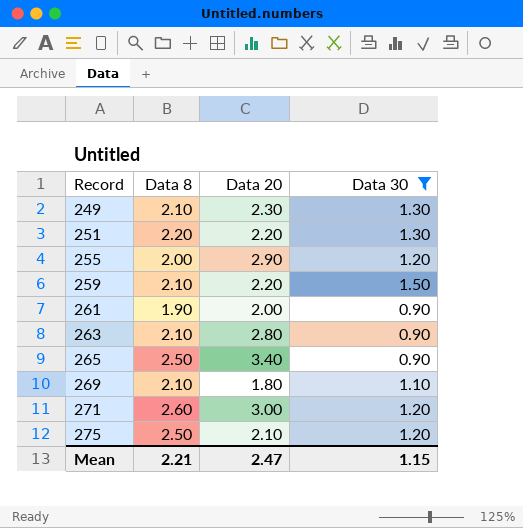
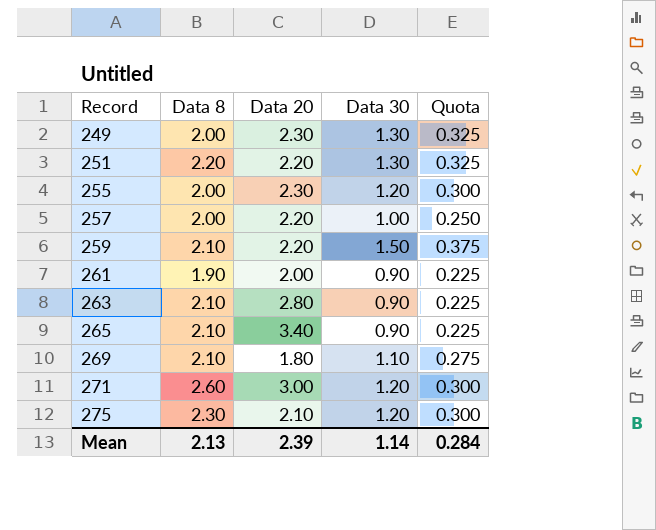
filter: Data 30 != 1.00 -> none
column Quota | formula: none -> [Data 30] * 0.25
249 | Data 8: 2.10 -> 2.00
255 | Data 20: 2.90 -> 2.30
265 | Data 8: 2.50 -> 2.10
275 | Data 8: 2.50 -> 2.30
Mean | Data 8: 2.21 -> 2.13
Mean | Data 20: 2.47 -> 2.39
Mean | Data 30: 1.15 -> 1.14

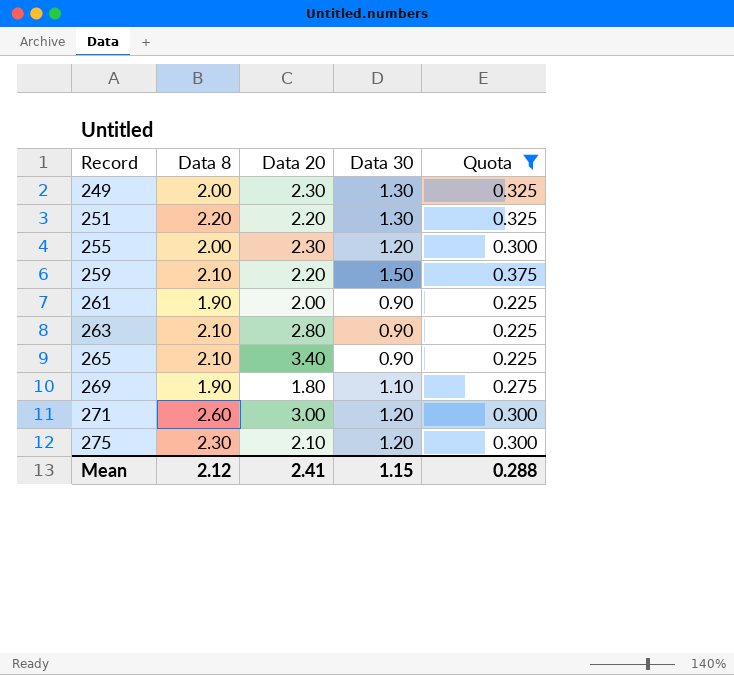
filter: none -> Quota != 0.250
269 | Data 8: 2.10 -> 1.90
Mean | Data 8: 2.13 -> 2.12
Mean | Data 20: 2.39 -> 2.41
Mean | Data 30: 1.14 -> 1.15
Mean | Quota: 0.284 -> 0.288

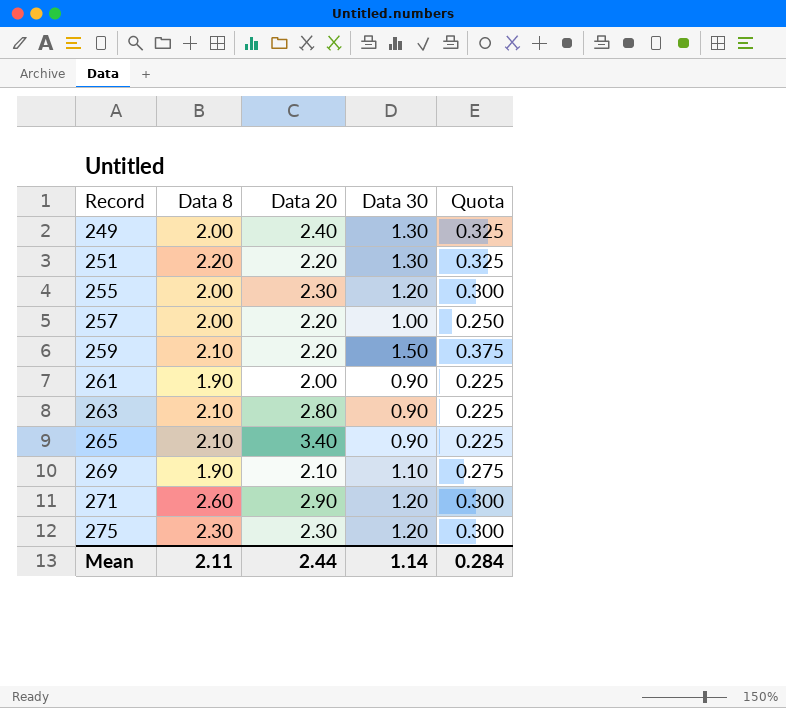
filter: Quota != 0.250 -> none
249 | Data 20: 2.30 -> 2.40
269 | Data 20: 1.80 -> 2.10
271 | Data 20: 3.00 -> 2.90
275 | Data 20: 2.10 -> 2.30
Mean | Data 8: 2.12 -> 2.11
Mean | Data 20: 2.41 -> 2.44
Mean | Data 30: 1.15 -> 1.14
Mean | Quota: 0.288 -> 0.284

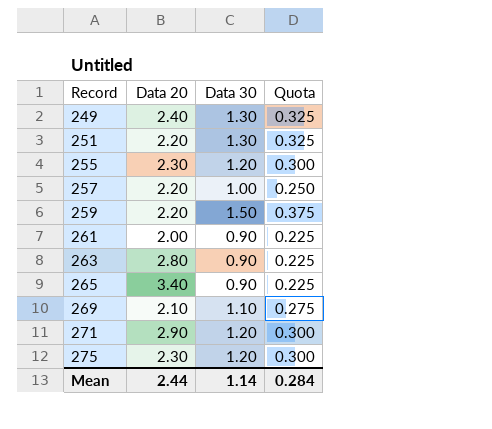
column Data 8 | position: 2 -> none

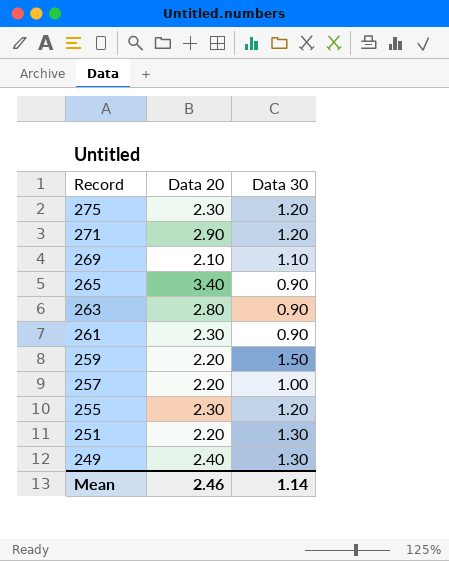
row order: Record ascending -> Record descending
column Quota | formula: [Data 30] * 0.25 -> none
261 | Data 20: 2.00 -> 2.30
Mean | Data 20: 2.44 -> 2.46

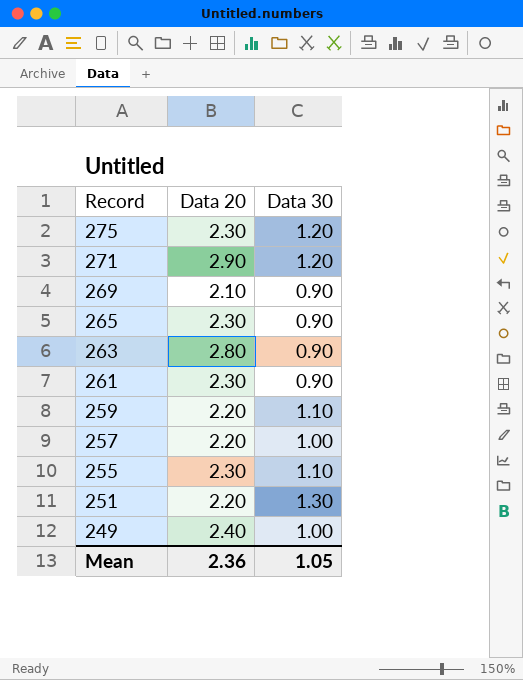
269 | Data 30: 1.10 -> 0.90
265 | Data 20: 3.40 -> 2.30
259 | Data 30: 1.50 -> 1.10
255 | Data 30: 1.20 -> 1.10
249 | Data 30: 1.30 -> 1.00
Mean | Data 20: 2.46 -> 2.36
Mean | Data 30: 1.14 -> 1.05

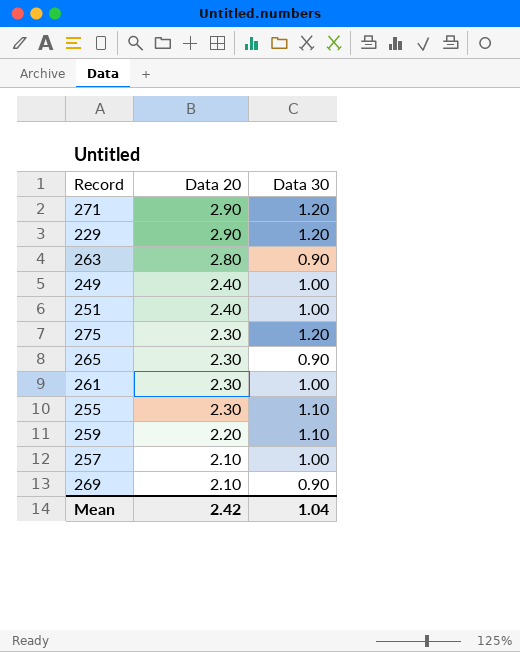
row order: Record descending -> Data 20 descending
row 229: none -> 2.90 | 1.20
251 | Data 20: 2.20 -> 2.40
251 | Data 30: 1.30 -> 1.00
261 | Data 30: 0.90 -> 1.00
257 | Data 20: 2.20 -> 2.10
Mean | Data 20: 2.36 -> 2.42
Mean | Data 30: 1.05 -> 1.04

